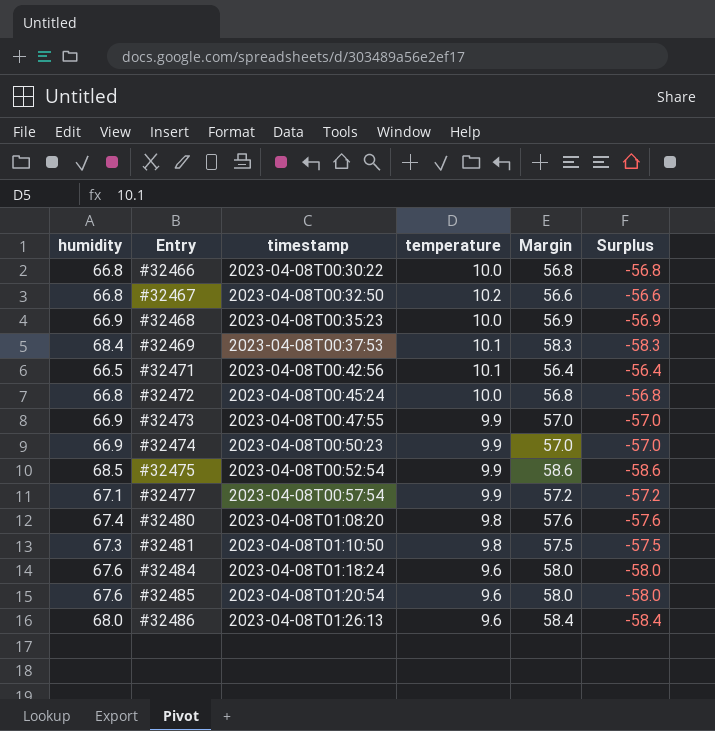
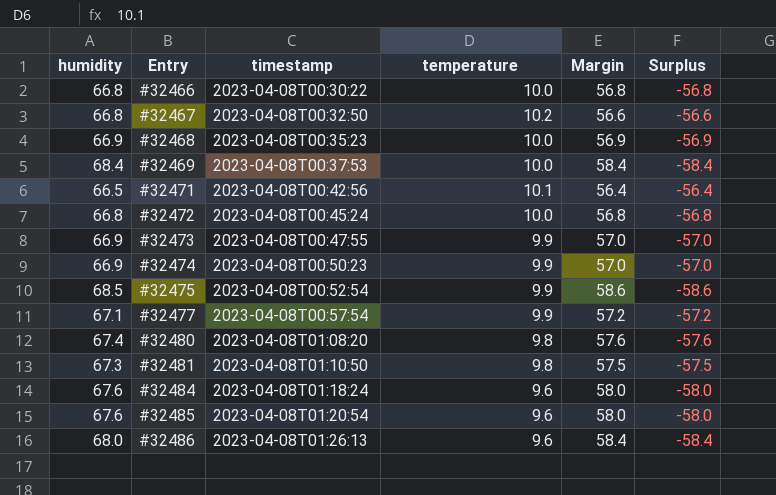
#32469 | temperature: 10.1 -> 10.0
#32469 | Margin: 58.3 -> 58.4
#32469 | Surplus: -58.3 -> -58.4

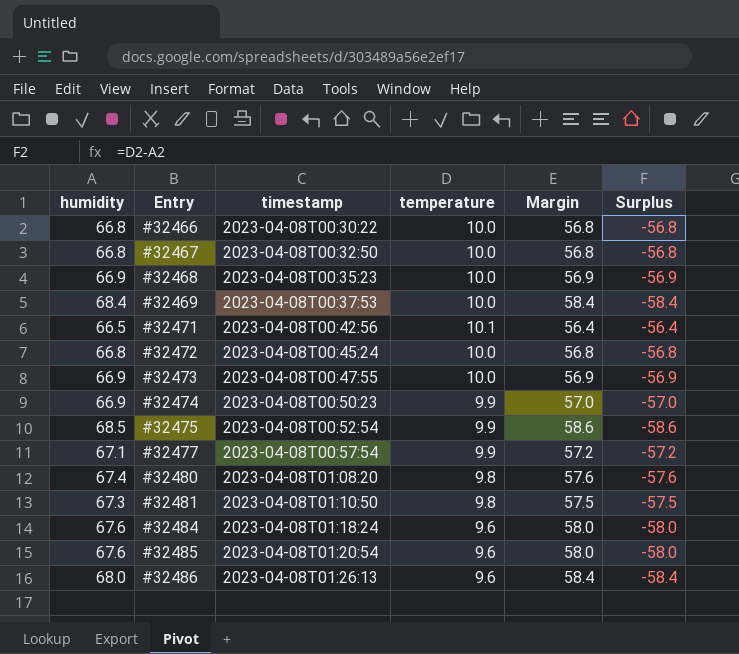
#32467 | temperature: 10.2 -> 10.0
#32467 | Margin: 56.6 -> 56.8
#32467 | Surplus: -56.6 -> -56.8
#32473 | temperature: 9.9 -> 10.0
#32473 | Margin: 57.0 -> 56.9
#32473 | Surplus: -57.0 -> -56.9

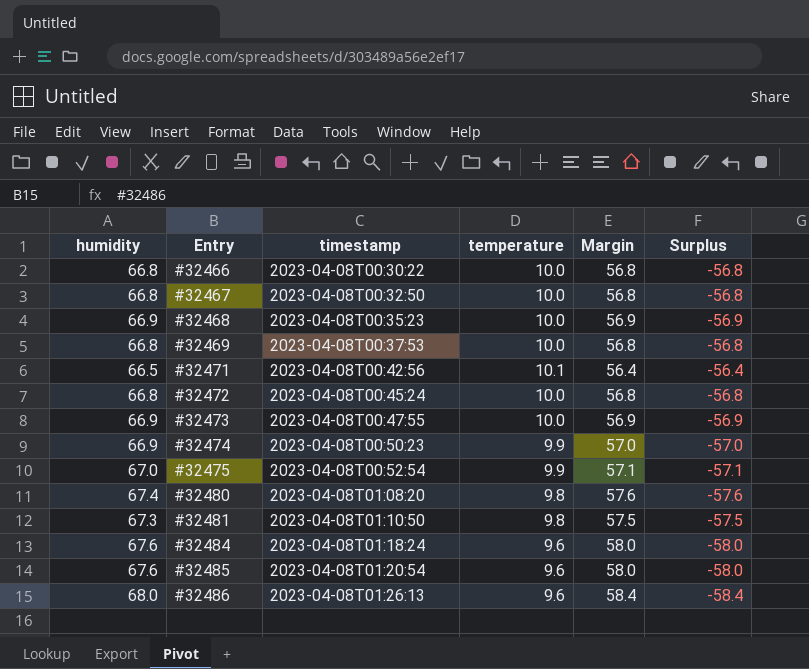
row #32477: 67.1 | 2023-04-08T00:57:54 | 9.9 | 57.2 | -57.2 -> none
#32469 | humidity: 68.4 -> 66.8
#32469 | Margin: 58.4 -> 56.8
#32469 | Surplus: -58.4 -> -56.8
#32475 | humidity: 68.5 -> 67.0
#32475 | Margin: 58.6 -> 57.1
#32475 | Surplus: -58.6 -> -57.1

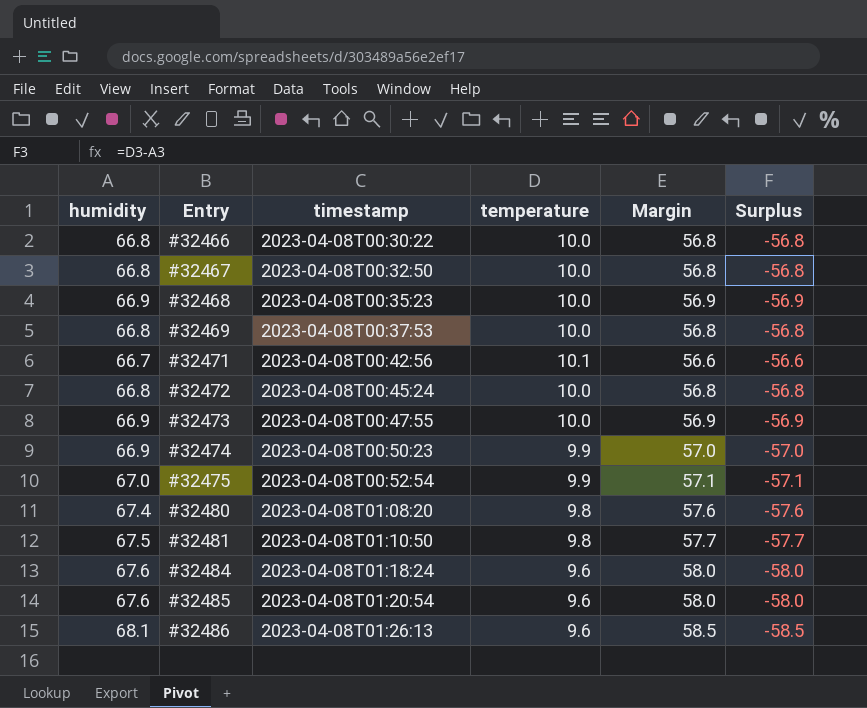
#32471 | humidity: 66.5 -> 66.7
#32471 | Margin: 56.4 -> 56.6
#32471 | Surplus: -56.4 -> -56.6
#32481 | humidity: 67.3 -> 67.5
#32481 | Margin: 57.5 -> 57.7
#32481 | Surplus: -57.5 -> -57.7
#32486 | humidity: 68.0 -> 68.1
#32486 | Margin: 58.4 -> 58.5
#32486 | Surplus: -58.4 -> -58.5

